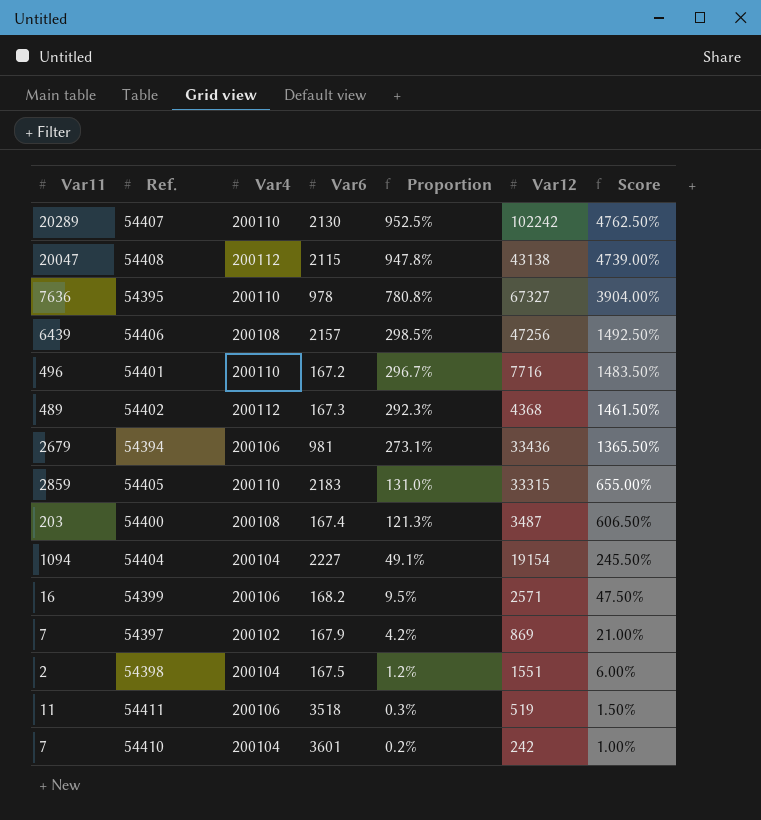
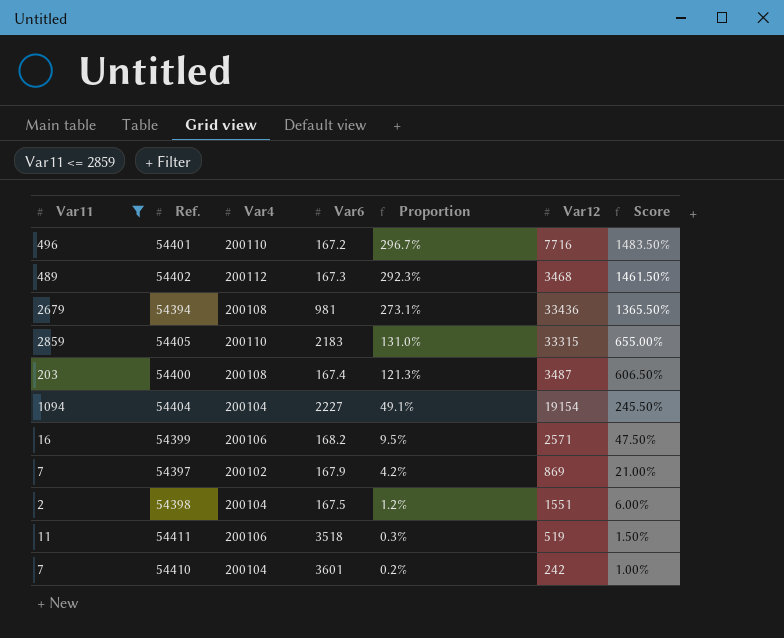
filter: none -> Var11 <= 2859
54402 | Var12: 4368 -> 3468
54394 | Var4: 200106 -> 200108

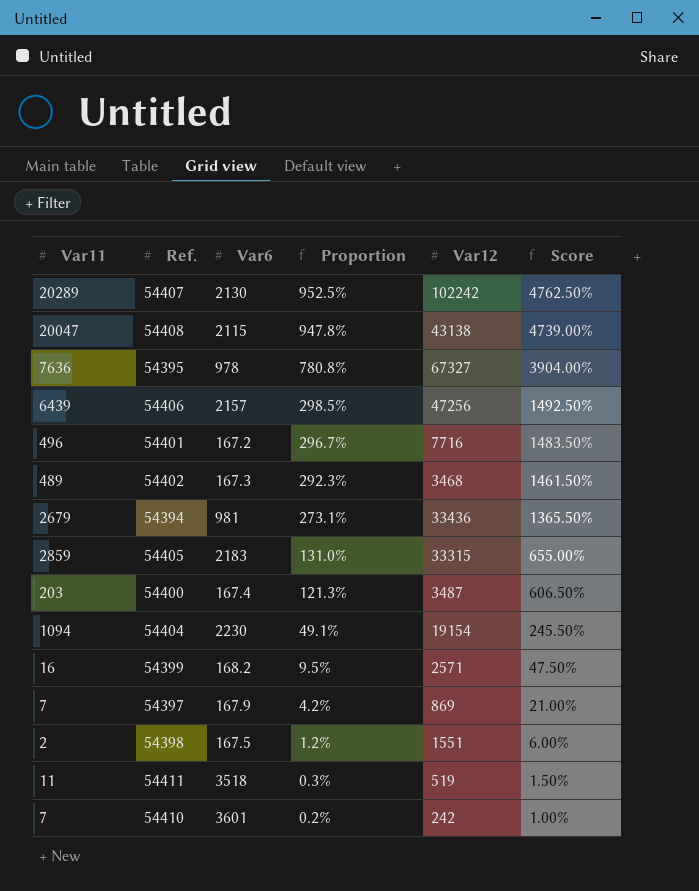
filter: Var11 <= 2859 -> none
column Var4 | position: 3 -> none
54404 | Var6: 2227 -> 2230

